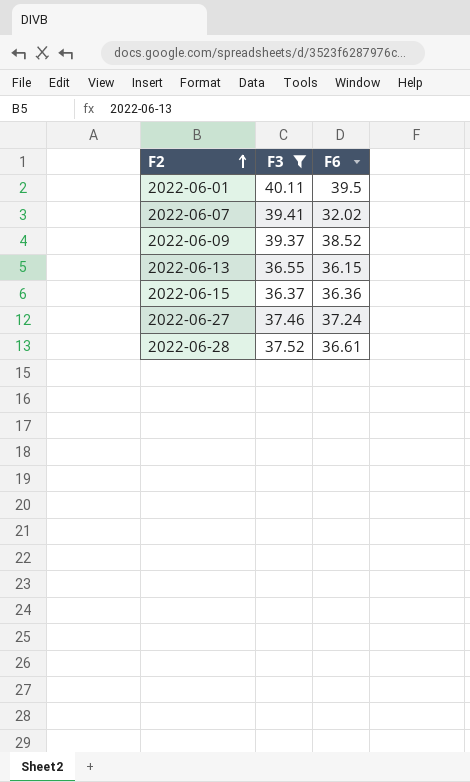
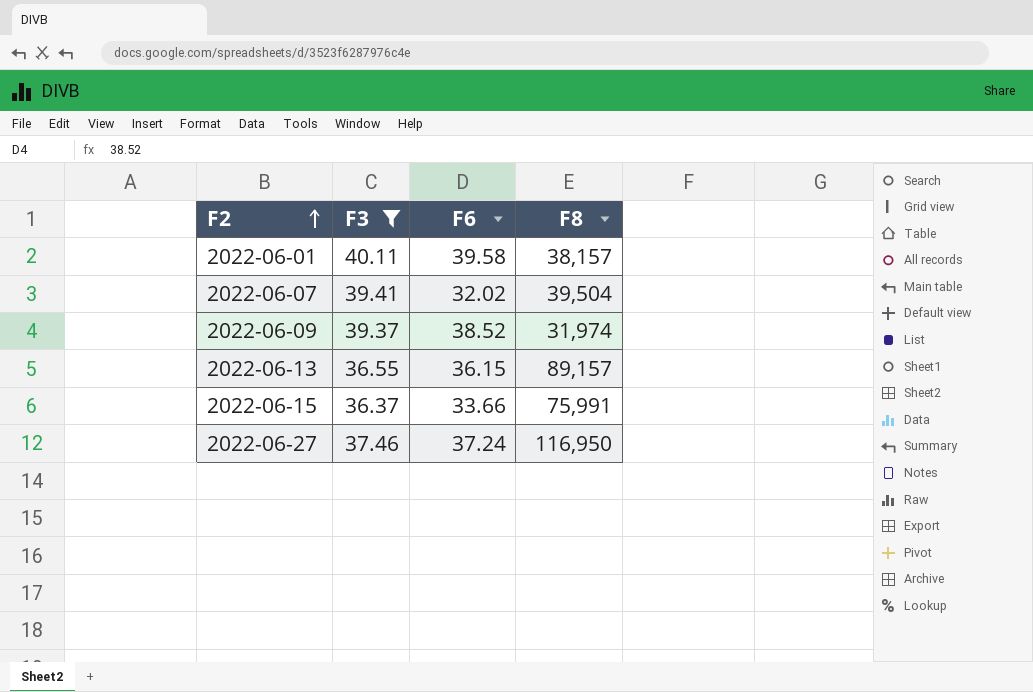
column F8 | position: none -> 4
row 2022-06-28: 37.52 | 36.61 -> none
2022-06-01 | F6: 39.5 -> 39.58
2022-06-15 | F6: 36.36 -> 33.66

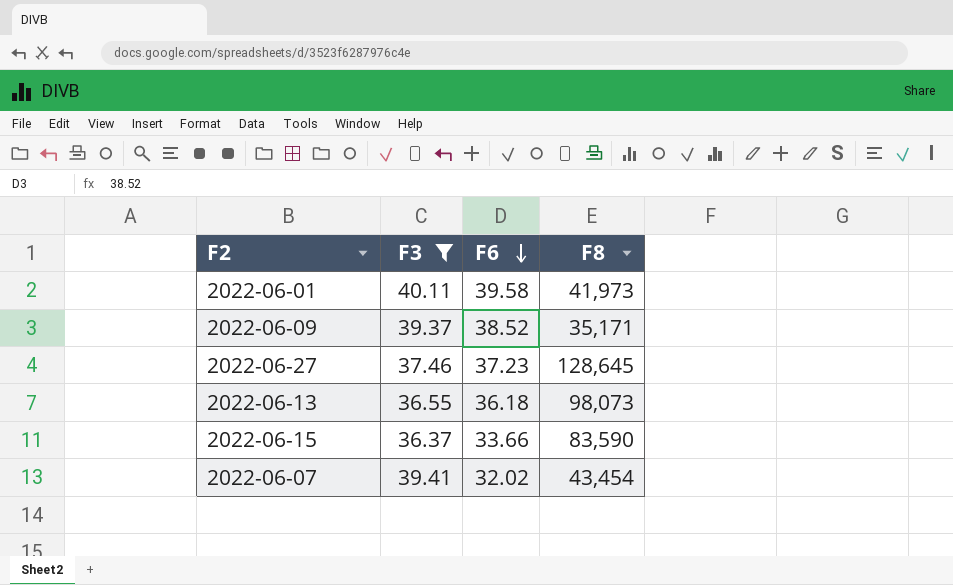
row order: F2 ascending -> F6 descending
2022-06-01 | F8: 38,157 -> 41,973
2022-06-09 | F8: 31,974 -> 35,171
2022-06-27 | F6: 37.24 -> 37.23
2022-06-27 | F8: 116,950 -> 128,645
2022-06-13 | F6: 36.15 -> 36.18
2022-06-13 | F8: 89,157 -> 98,073
2022-06-15 | F8: 75,991 -> 83,590
2022-06-07 | F8: 39,504 -> 43,454

